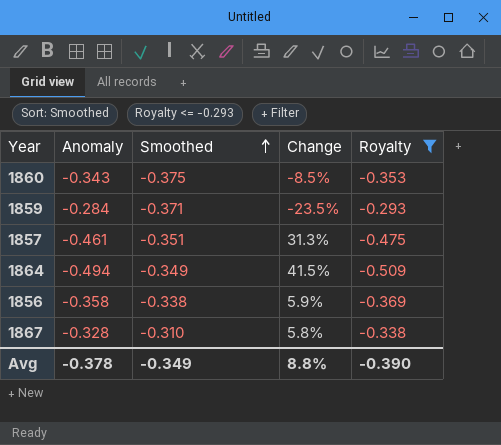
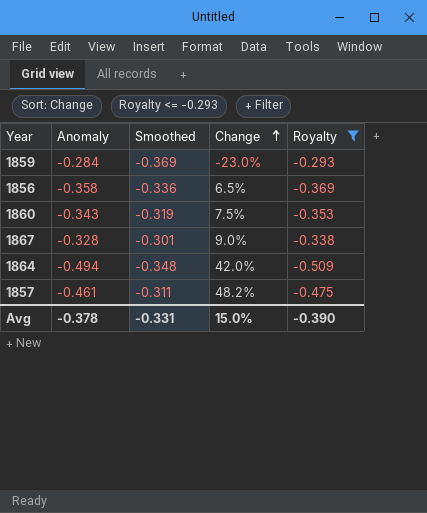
row order: Smoothed ascending -> Change ascending
1859 | Smoothed: -0.371 -> -0.369
1859 | Change: -23.5% -> -23.0%
1856 | Smoothed: -0.338 -> -0.336
1856 | Change: 5.9% -> 6.5%
1860 | Smoothed: -0.375 -> -0.319
1860 | Change: -8.5% -> 7.5%
1867 | Smoothed: -0.310 -> -0.301
1867 | Change: 5.8% -> 9.0%
1864 | Smoothed: -0.349 -> -0.348
1864 | Change: 41.5% -> 42.0%
1857 | Smoothed: -0.351 -> -0.311
1857 | Change: 31.3% -> 48.2%
Avg | Smoothed: -0.349 -> -0.331
Avg | Change: 8.8% -> 15.0%

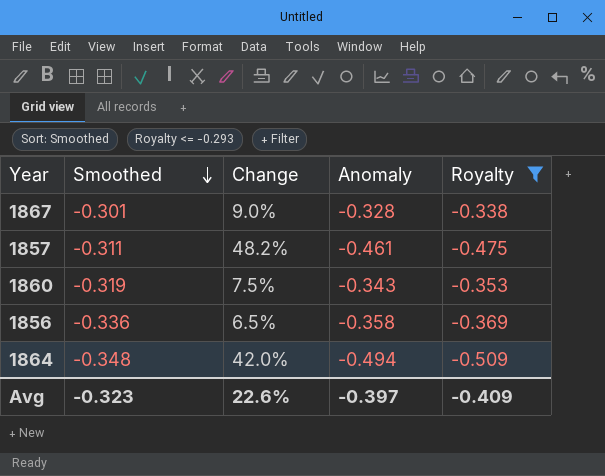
row order: Change ascending -> Smoothed descending
column Anomaly | position: 2 -> 4
row 1859: -0.284 | -0.369 | -23.0% | -0.293 -> none
Avg | Smoothed: -0.331 -> -0.323
Avg | Change: 15.0% -> 22.6%
Avg | Anomaly: -0.378 -> -0.397
Avg | Royalty: -0.390 -> -0.409

